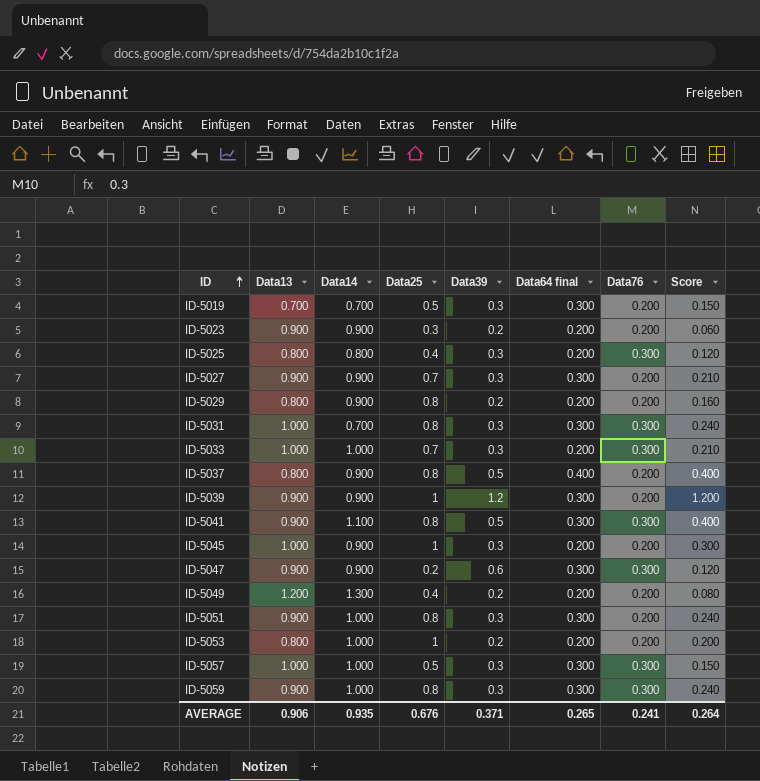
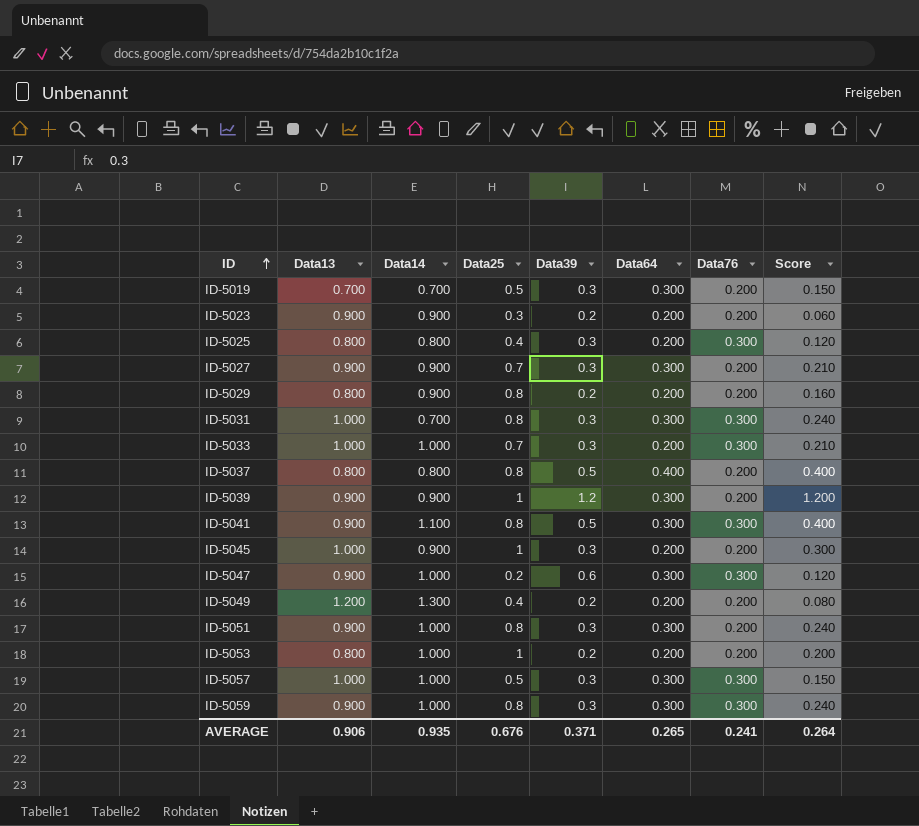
column name: Data64 final -> Data64
ID-5037 | Data14: 0.900 -> 0.800
ID-5047 | Data14: 0.900 -> 1.000

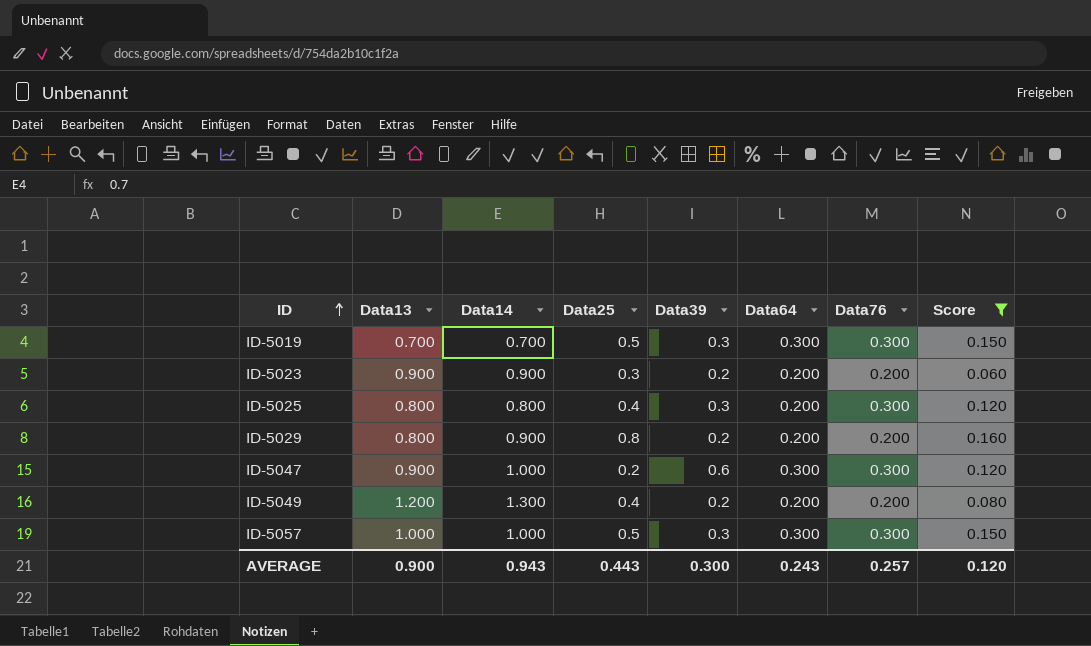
filter: none -> Score <= 0.160
ID-5019 | Data76: 0.200 -> 0.300
AVERAGE | Data13: 0.906 -> 0.900
AVERAGE | Data14: 0.935 -> 0.943
AVERAGE | Data25: 0.676 -> 0.443
AVERAGE | Data39: 0.371 -> 0.300
AVERAGE | Data64: 0.265 -> 0.243
AVERAGE | Data76: 0.241 -> 0.257
AVERAGE | Score: 0.264 -> 0.120

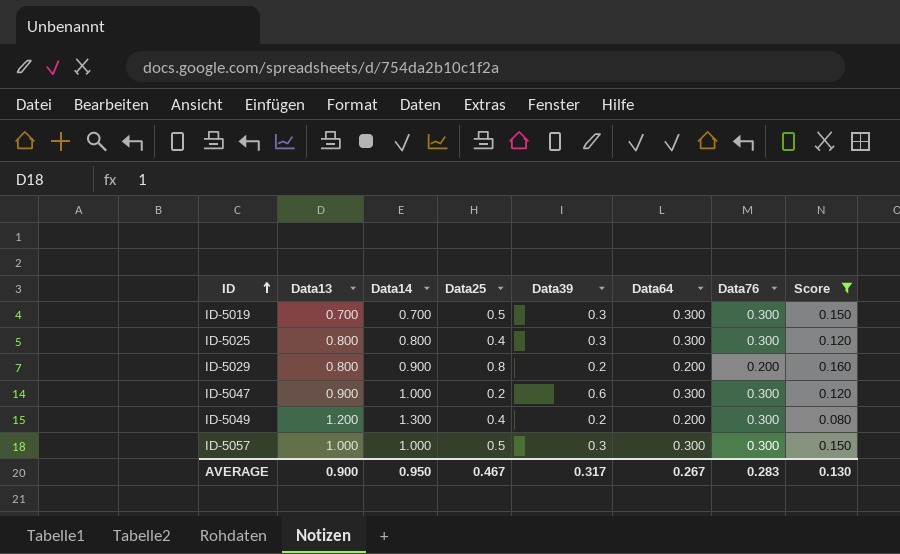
row ID-5023: 0.900 | 0.900 | 0.3 | 0.2 | 0.200 | 0.200 | 0.060 -> none
ID-5025 | Data64: 0.200 -> 0.300
ID-5049 | Data76: 0.200 -> 0.300
AVERAGE | Data14: 0.943 -> 0.950
AVERAGE | Data25: 0.443 -> 0.467
AVERAGE | Data39: 0.300 -> 0.317
AVERAGE | Data64: 0.243 -> 0.267
AVERAGE | Data76: 0.257 -> 0.283
AVERAGE | Score: 0.120 -> 0.130

